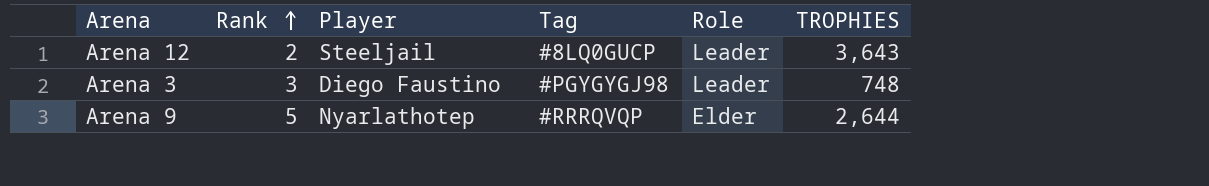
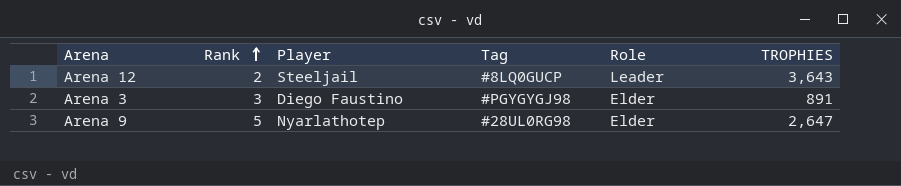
Arena 3 | Role: Leader -> Elder
Arena 3 | TROPHIES: 748 -> 891
Arena 9 | Tag: #RRRQVQP -> #28UL0RG98
Arena 9 | TROPHIES: 2,644 -> 2,647

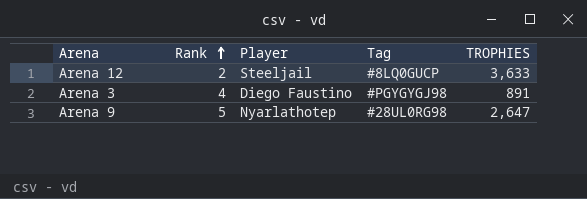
column Role | position: 5 -> none
Arena 12 | TROPHIES: 3,643 -> 3,633
Arena 3 | Rank: 3 -> 4

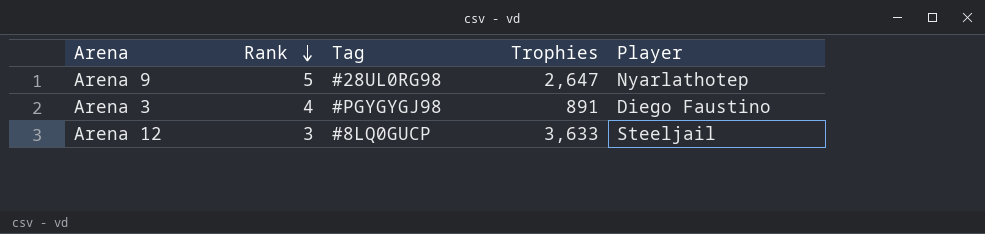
row order: Rank ascending -> Rank descending
column name: TROPHIES -> Trophies
column Player | position: 3 -> 5
Arena 12 | Rank: 2 -> 3

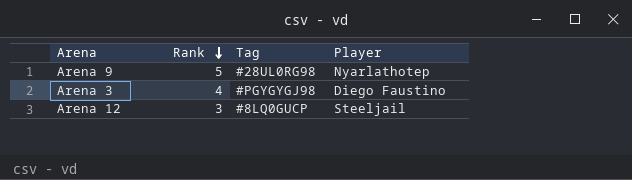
column Trophies | position: 4 -> none

